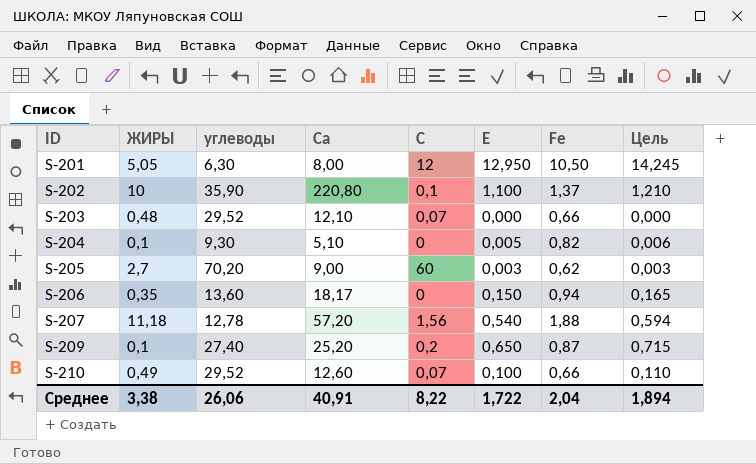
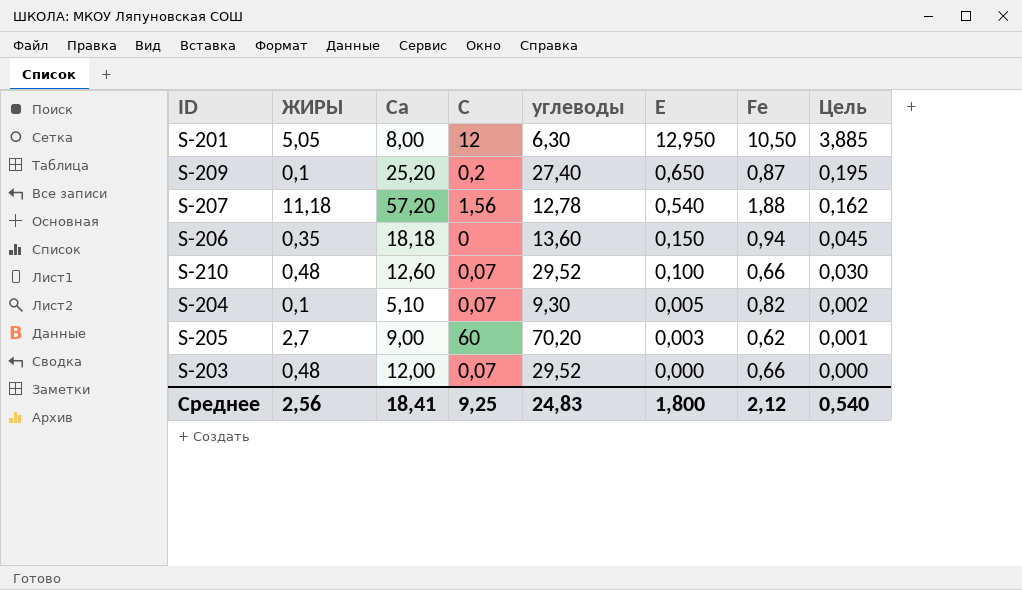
row order: ID ascending -> E descending
column углеводы | position: 3 -> 5
column Цель | formula: [E] * 1,1 -> [E] * 0,3
row S-202: 10 | 35,90 | 220,80 | 0,1 | 1,100 | 1,37 | 1,210 -> none
S-206 | Са: 18,17 -> 18,18
S-210 | ЖИРЫ: 0,49 -> 0,48
S-204 | C: 0 -> 0,07
S-203 | Са: 12,10 -> 12,00
Среднее | ЖИРЫ: 3,38 -> 2,56
Среднее | Са: 40,91 -> 18,41
Среднее | C: 8,22 -> 9,25
Среднее | углеводы: 26,06 -> 24,83
Среднее | E: 1,722 -> 1,800
Среднее | Fe: 2,04 -> 2,12
Среднее | Цель: 1,894 -> 0,540

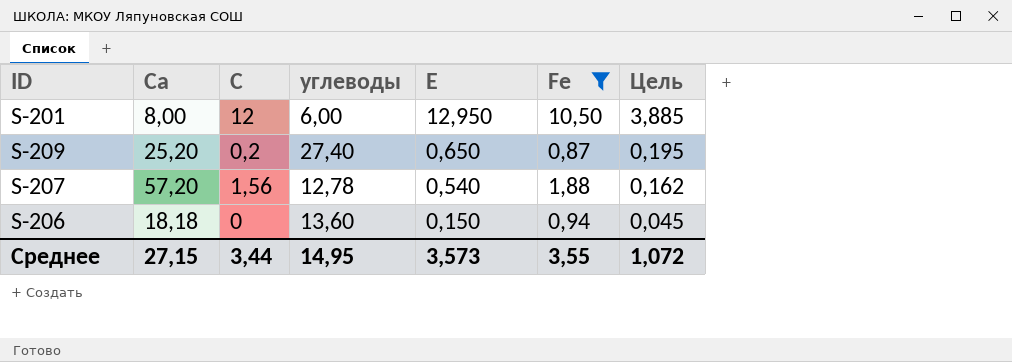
filter: none -> Fe >= 0,87
column ЖИРЫ | position: 2 -> none
S-201 | углеводы: 6,30 -> 6,00
Среднее | Са: 18,41 -> 27,15
Среднее | C: 9,25 -> 3,44
Среднее | углеводы: 24,83 -> 14,95
Среднее | E: 1,800 -> 3,573
Среднее | Fe: 2,12 -> 3,55
Среднее | Цель: 0,540 -> 1,072

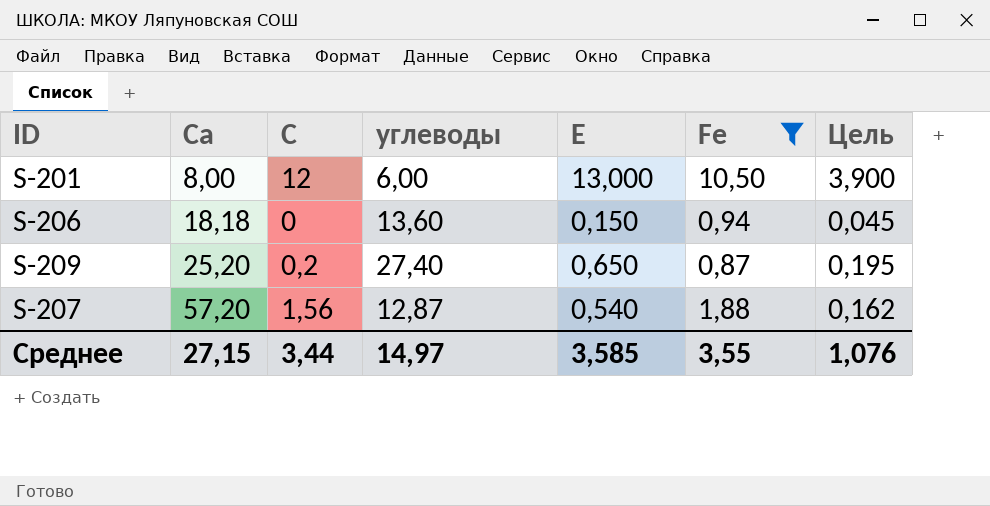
row order: E descending -> Са ascending
S-201 | E: 12,950 -> 13,000
S-201 | Цель: 3,885 -> 3,900
S-207 | углеводы: 12,78 -> 12,87
Среднее | углеводы: 14,95 -> 14,97
Среднее | E: 3,573 -> 3,585
Среднее | Цель: 1,072 -> 1,076

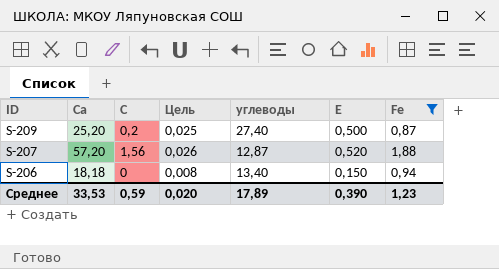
row order: Са ascending -> ID descending
column Цель | formula: [E] * 0,3 -> [E] * 0,05
column Цель | position: 7 -> 4
row S-201: 8,00 | 12 | 6,00 | 13,000 | 10,50 | 3,900 -> none
S-209 | E: 0,650 -> 0,500
S-207 | E: 0,540 -> 0,520
S-206 | углеводы: 13,60 -> 13,40
Среднее | Са: 27,15 -> 33,53
Среднее | C: 3,44 -> 0,59
Среднее | Цель: 1,076 -> 0,020
Среднее | углеводы: 14,97 -> 17,89
Среднее | E: 3,585 -> 0,390
Среднее | Fe: 3,55 -> 1,23

